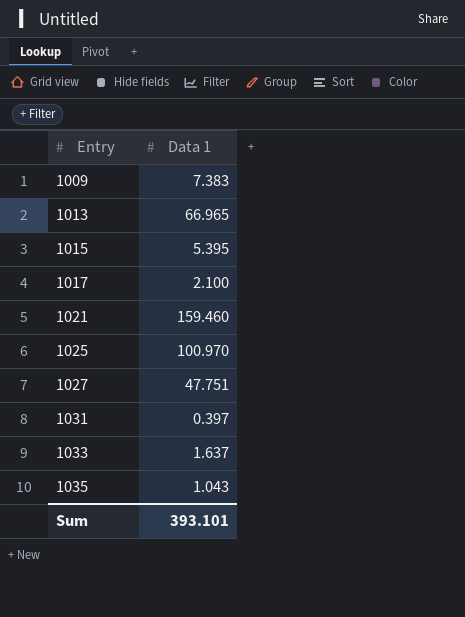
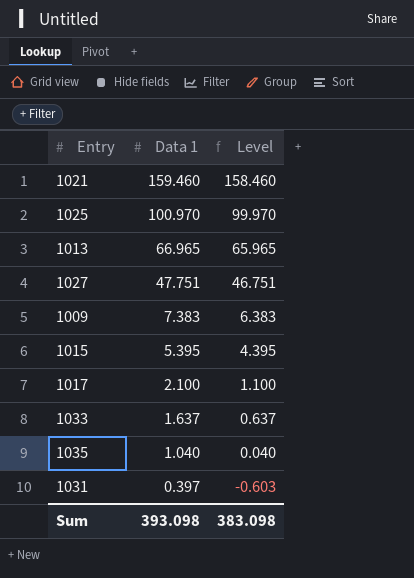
row order: Entry ascending -> Data 1 descending
column Level | formula: none -> [Data 1] - 1
1035 | Data 1: 1.043 -> 1.040
Sum | Data 1: 393.101 -> 393.098

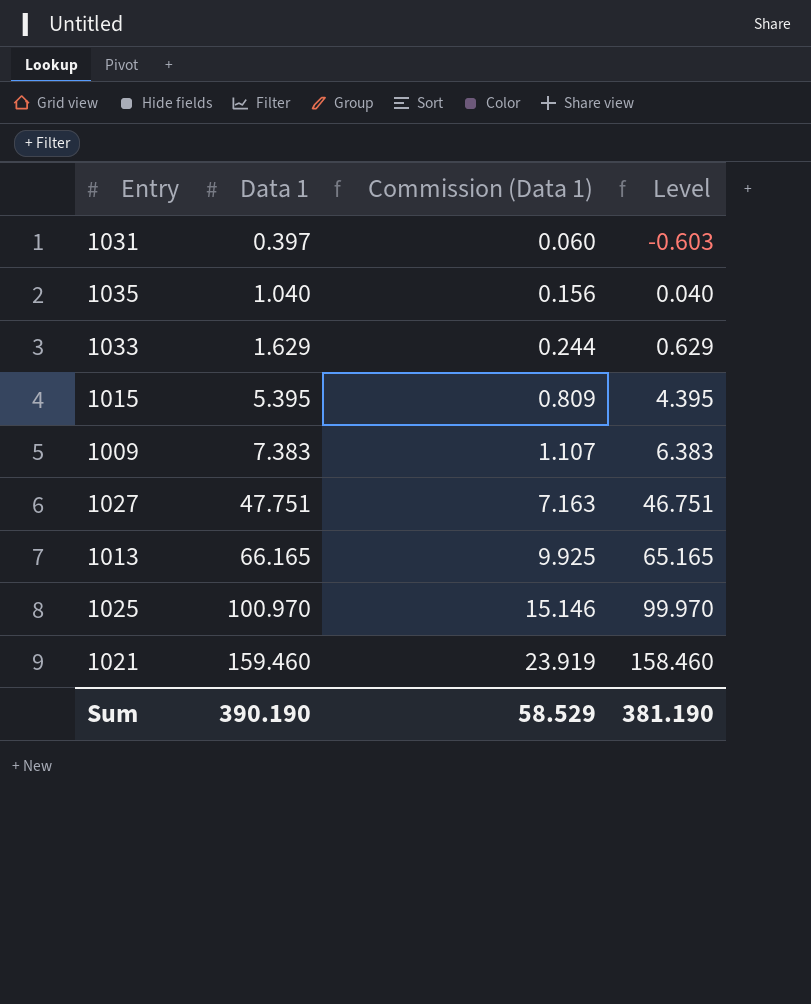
row order: Data 1 descending -> Data 1 ascending
column Commission (Data 1) | formula: none -> [Data 1] * 0.15
row 1017: 2.100 | 1.100 -> none
1033 | Data 1: 1.637 -> 1.629
1033 | Level: 0.637 -> 0.629
1013 | Data 1: 66.965 -> 66.165
1013 | Level: 65.965 -> 65.165
Sum | Data 1: 393.098 -> 390.190
Sum | Level: 383.098 -> 381.190

